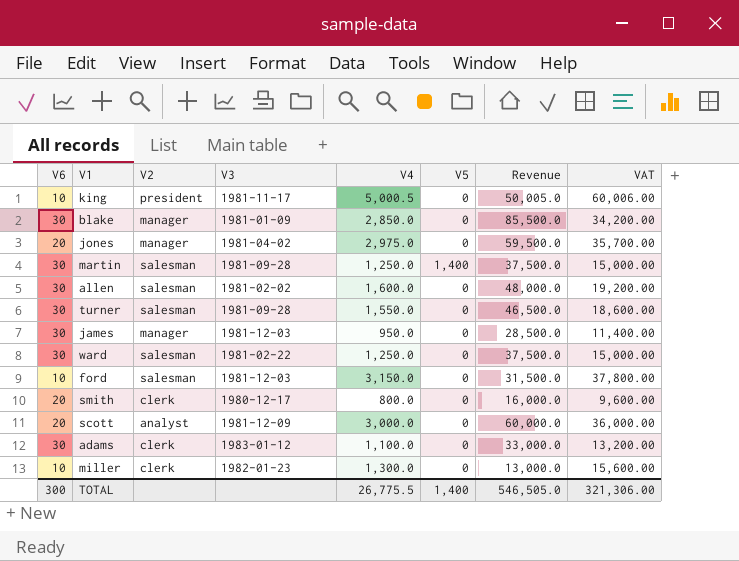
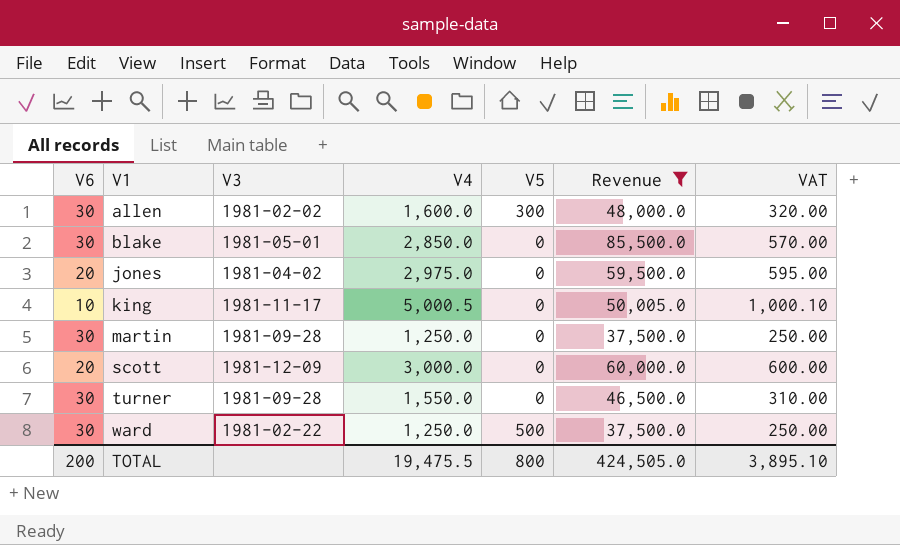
filter: none -> Revenue >= 37,500.0
row order: none -> V1 ascending
column V2 | position: 3 -> none
column VAT | formula: [V4] * 12 -> [V4] * 0.2
allen | V5: 0 -> 300
blake | V3: 1981-01-09 -> 1981-05-01
martin | V5: 1,400 -> 0
ward | V5: 0 -> 500
TOTAL | V6: 300 -> 200
TOTAL | V4: 26,775.5 -> 19,475.5
TOTAL | V5: 1,400 -> 800
TOTAL | Revenue: 546,505.0 -> 424,505.0
TOTAL | VAT: 321,306.00 -> 3,895.10

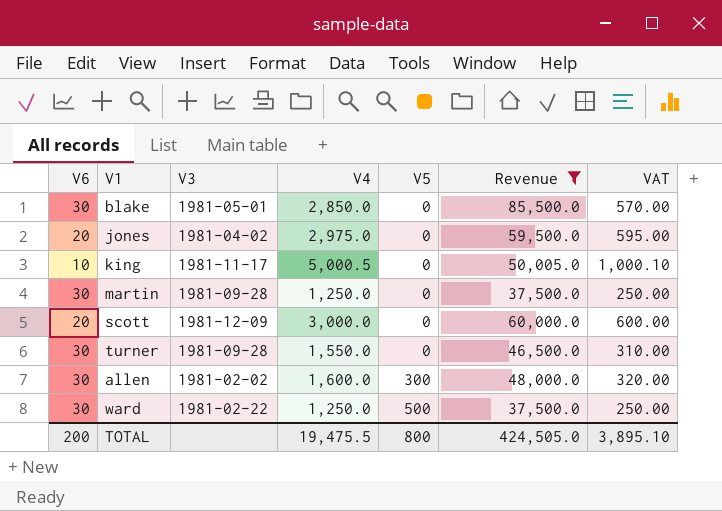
row order: V1 ascending -> V5 ascending

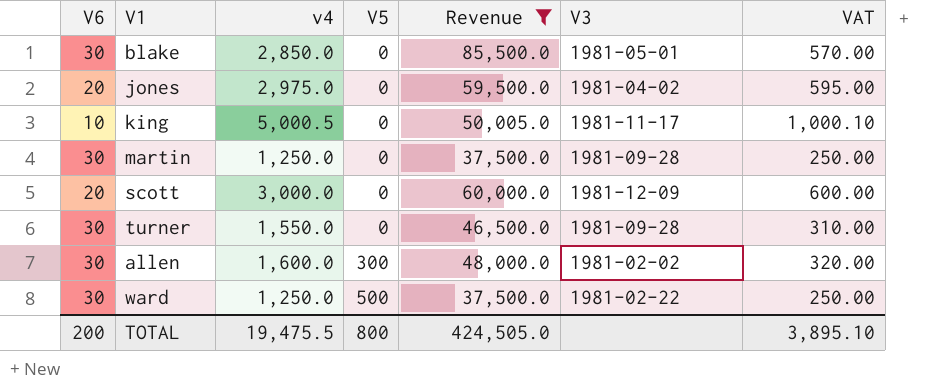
column name: V4 -> v4
column V3 | position: 3 -> 6

